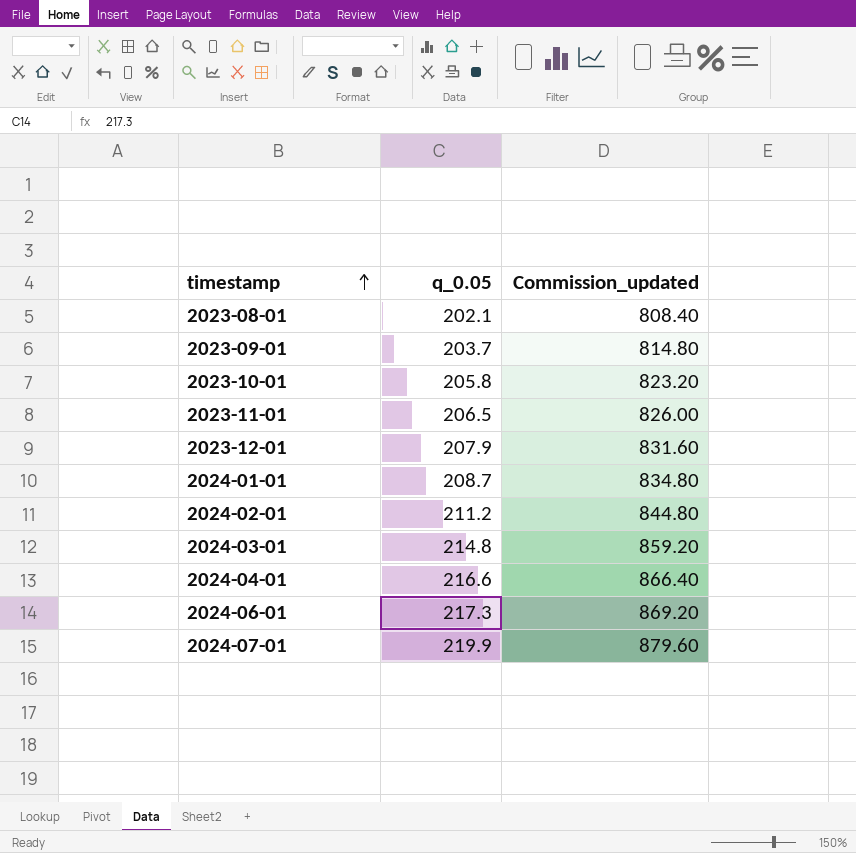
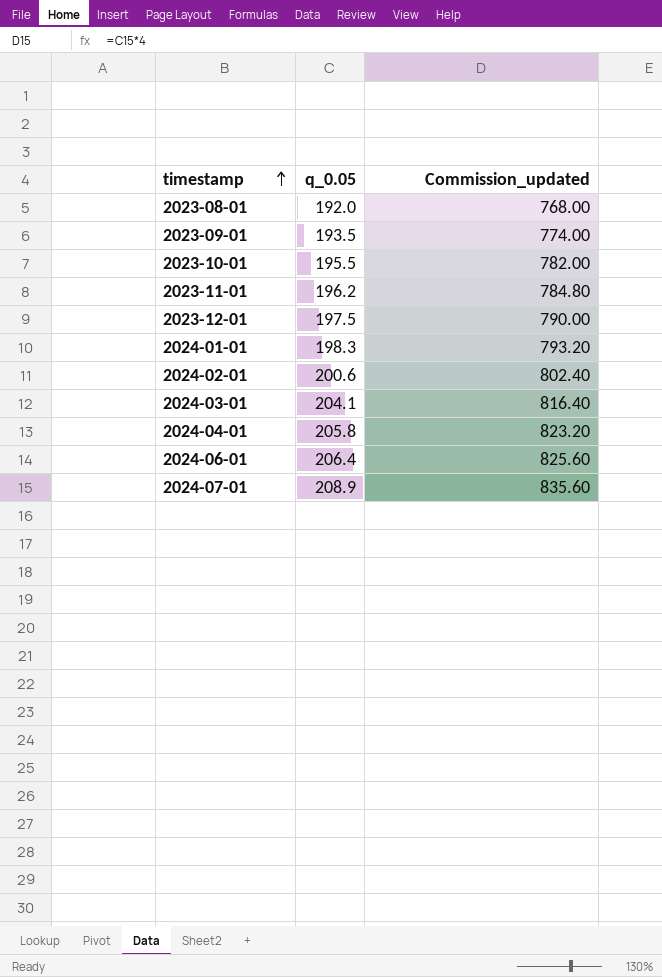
2023-08-01 | q_0.05: 202.1 -> 192.0
2023-08-01 | Commission_updated: 808.40 -> 768.00
2023-09-01 | q_0.05: 203.7 -> 193.5
2023-09-01 | Commission_updated: 814.80 -> 774.00
2023-10-01 | q_0.05: 205.8 -> 195.5
2023-10-01 | Commission_updated: 823.20 -> 782.00
2023-11-01 | q_0.05: 206.5 -> 196.2
2023-11-01 | Commission_updated: 826.00 -> 784.80
2023-12-01 | q_0.05: 207.9 -> 197.5
2023-12-01 | Commission_updated: 831.60 -> 790.00
2024-01-01 | q_0.05: 208.7 -> 198.3
2024-01-01 | Commission_updated: 834.80 -> 793.20
2024-02-01 | q_0.05: 211.2 -> 200.6
2024-02-01 | Commission_updated: 844.80 -> 802.40
2024-03-01 | q_0.05: 214.8 -> 204.1
2024-03-01 | Commission_updated: 859.20 -> 816.40
2024-04-01 | q_0.05: 216.6 -> 205.8
2024-04-01 | Commission_updated: 866.40 -> 823.20
2024-06-01 | q_0.05: 217.3 -> 206.4
2024-06-01 | Commission_updated: 869.20 -> 825.60
2024-07-01 | q_0.05: 219.9 -> 208.9
2024-07-01 | Commission_updated: 879.60 -> 835.60

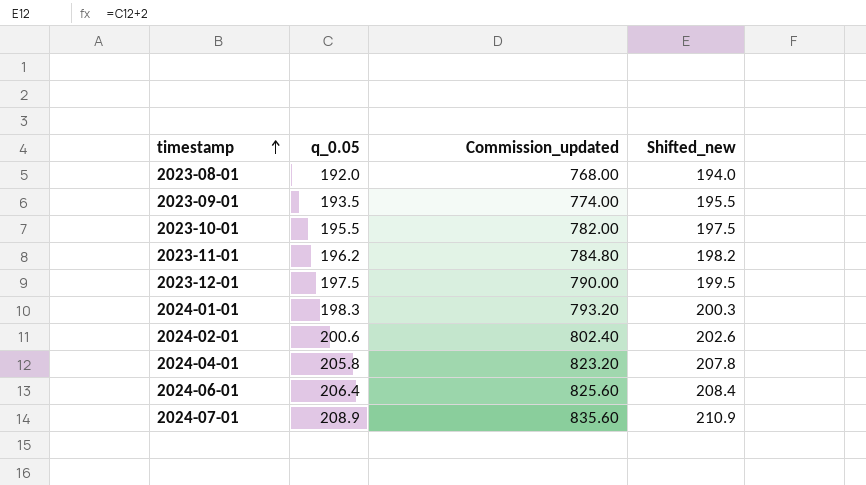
column Shifted_new | formula: none -> [q_0.05] + 2
row 2024-03-01: 204.1 | 816.40 -> none

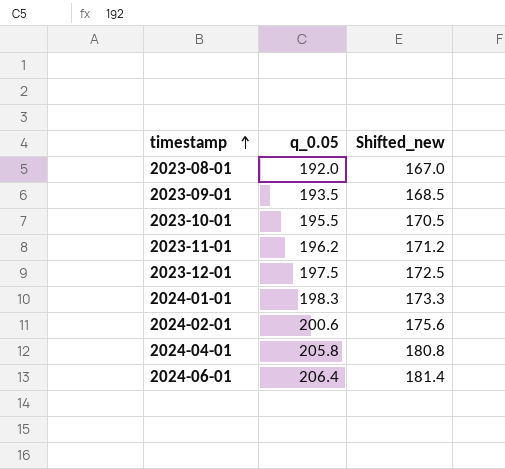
column Commission_updated | formula: [q_0.05] * 4 -> none
column Shifted_new | formula: [q_0.05] + 2 -> [q_0.05] - 25
row 2024-07-01: 208.9 | 835.60 | 210.9 -> none

